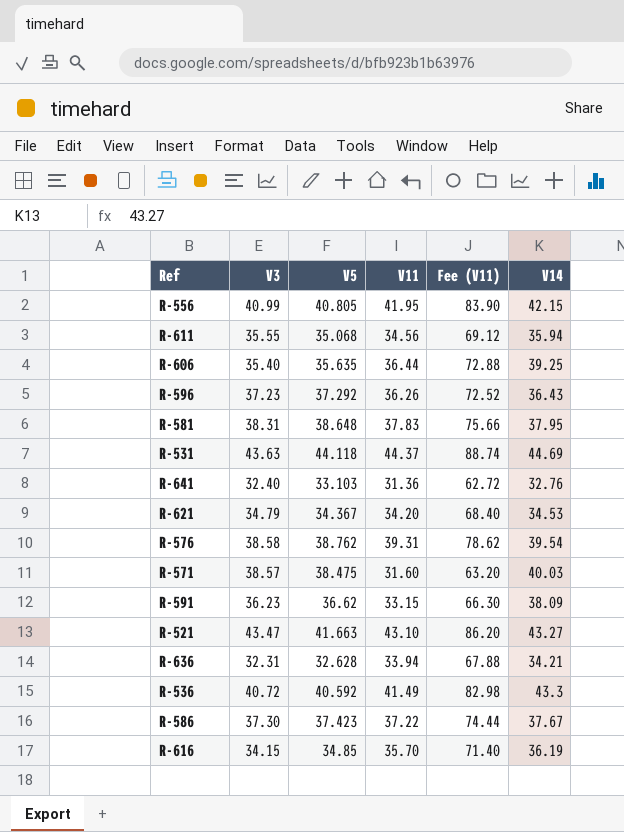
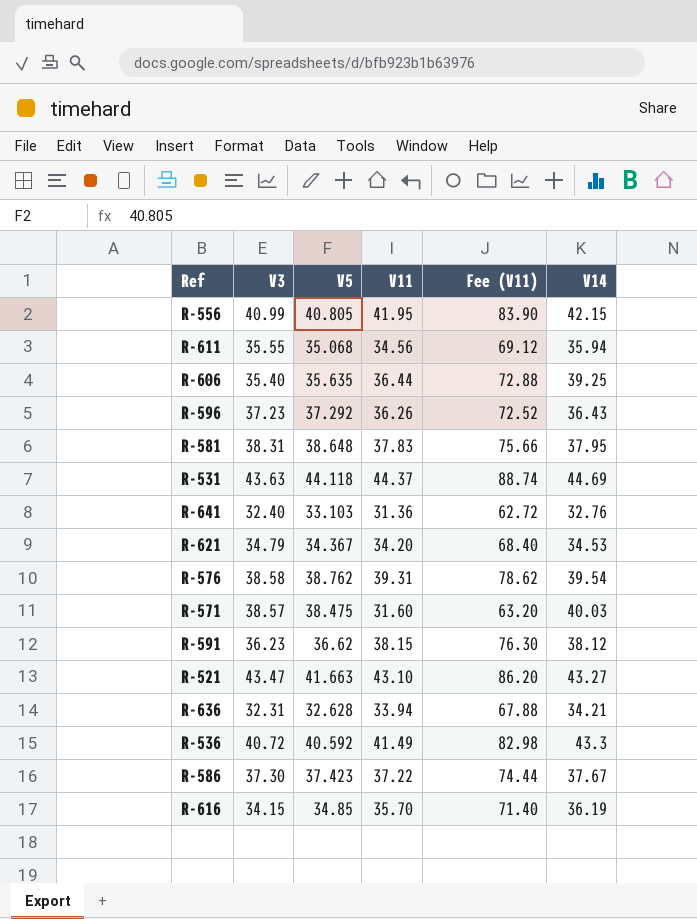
R-591 | V11: 33.15 -> 38.15
R-591 | Fee (V11): 66.30 -> 76.30
R-591 | V14: 38.09 -> 38.12

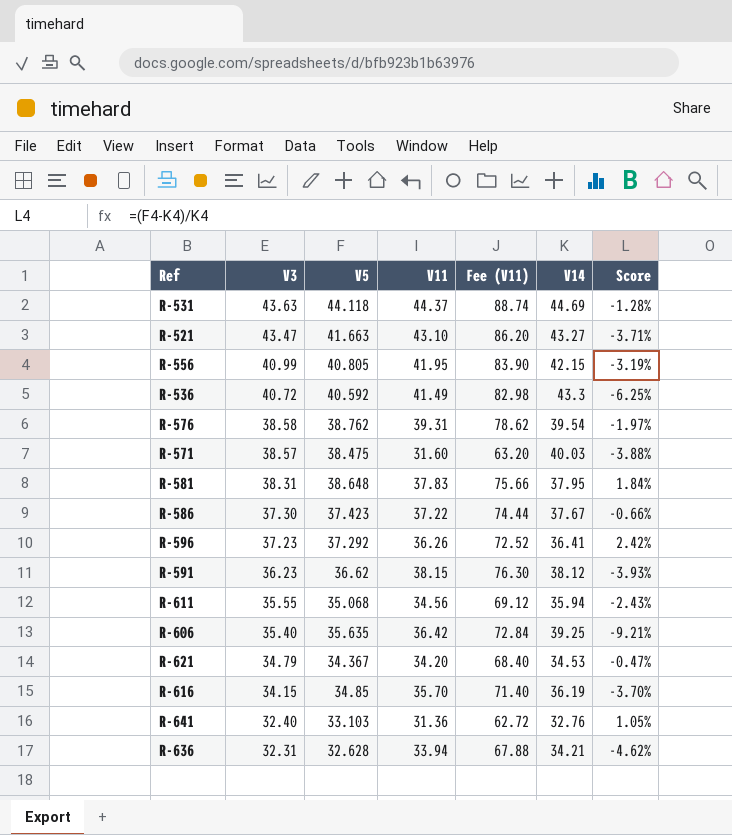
row order: none -> V3 descending
column Score | formula: none -> ([V5] - [V14]) / [V14]
R-596 | V14: 36.43 -> 36.41
R-606 | V11: 36.44 -> 36.42
R-606 | Fee (V11): 72.88 -> 72.84

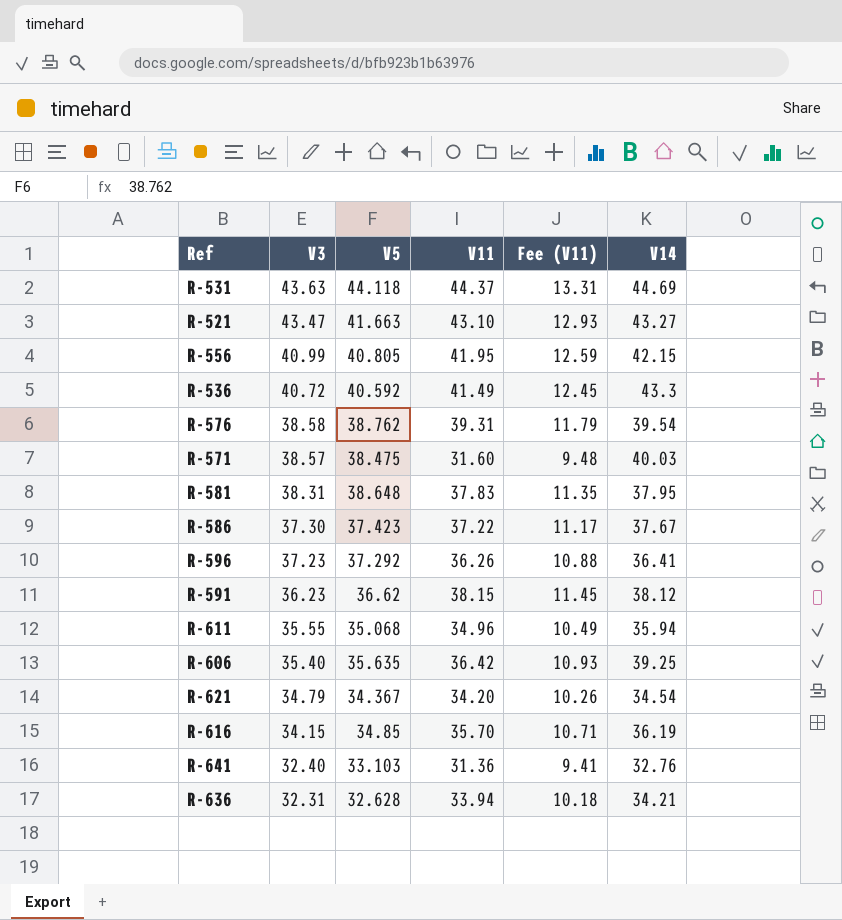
column Score | formula: ([V5] - [V14]) / [V14] -> none
column Fee (V11) | formula: [V11] * 2 -> [V11] * 0.3
R-611 | V11: 34.56 -> 34.96
R-621 | V14: 34.53 -> 34.54

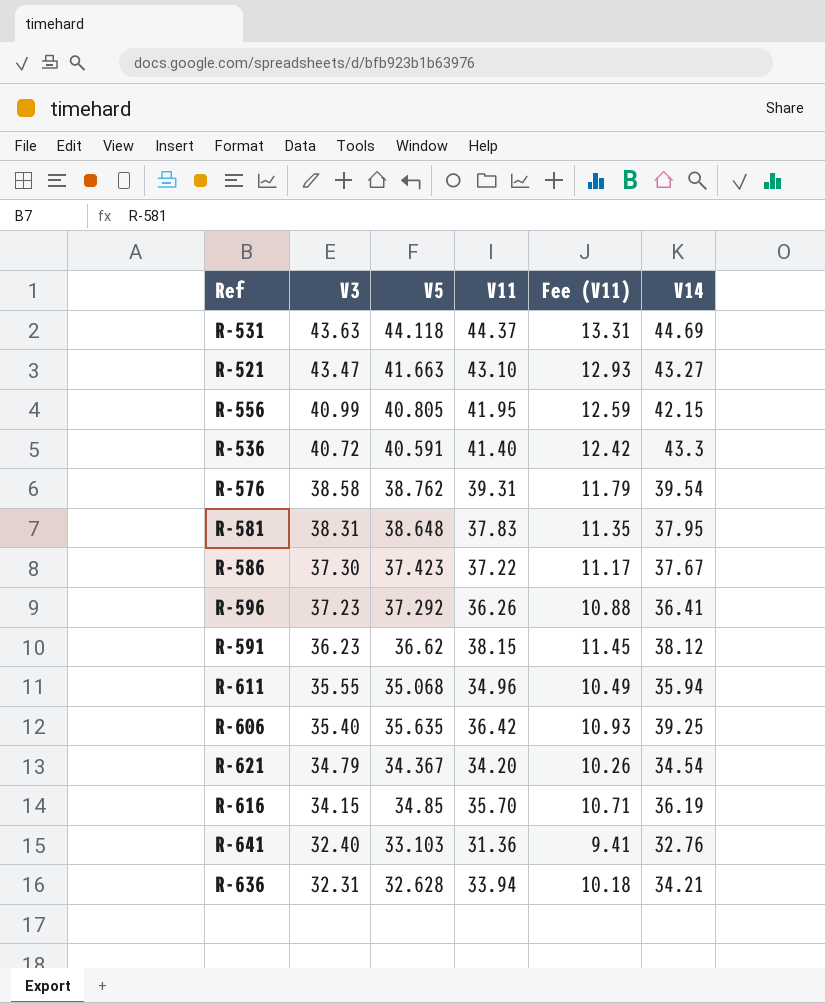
row R-571: 38.57 | 38.475 | 31.60 | 9.48 | 40.03 -> none
R-536 | V5: 40.592 -> 40.591
R-536 | V11: 41.49 -> 41.40
R-536 | Fee (V11): 12.45 -> 12.42

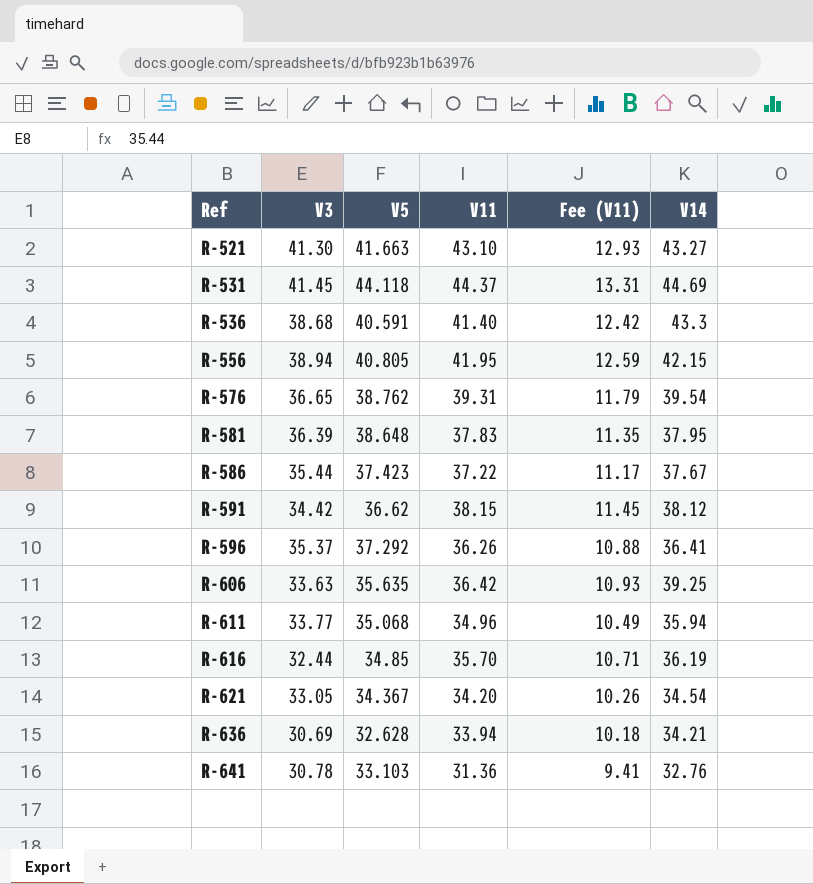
row order: V3 descending -> Ref ascending
R-521 | V3: 43.47 -> 41.30
R-531 | V3: 43.63 -> 41.45
R-536 | V3: 40.72 -> 38.68
R-556 | V3: 40.99 -> 38.94
R-576 | V3: 38.58 -> 36.65
R-581 | V3: 38.31 -> 36.39
R-586 | V3: 37.30 -> 35.44
R-591 | V3: 36.23 -> 34.42
R-596 | V3: 37.23 -> 35.37
R-606 | V3: 35.40 -> 33.63
R-611 | V3: 35.55 -> 33.77
R-616 | V3: 34.15 -> 32.44
R-621 | V3: 34.79 -> 33.05
R-636 | V3: 32.31 -> 30.69
R-641 | V3: 32.40 -> 30.78

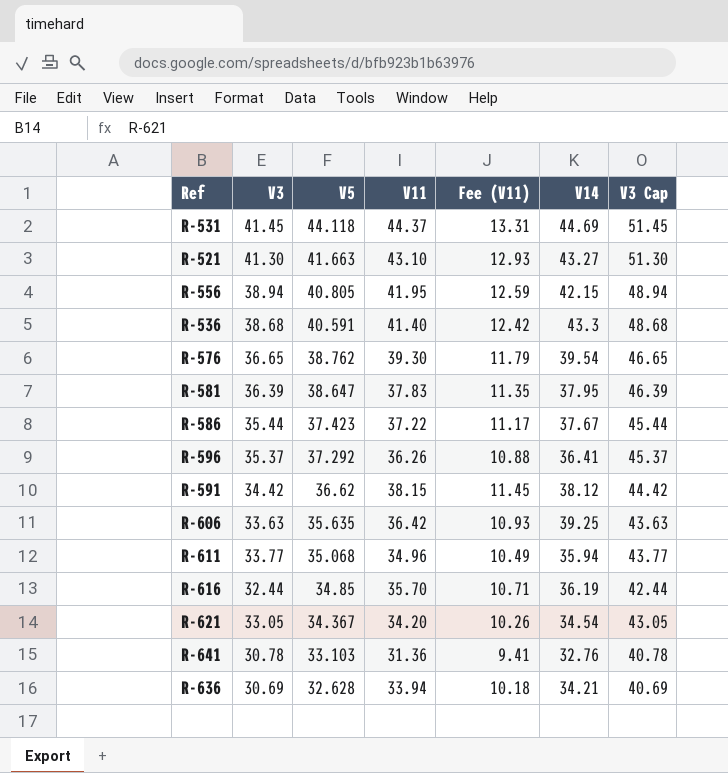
row order: Ref ascending -> V5 descending
column V3 Cap | formula: none -> [V3] + 10
R-576 | V11: 39.31 -> 39.30
R-581 | V5: 38.648 -> 38.647

